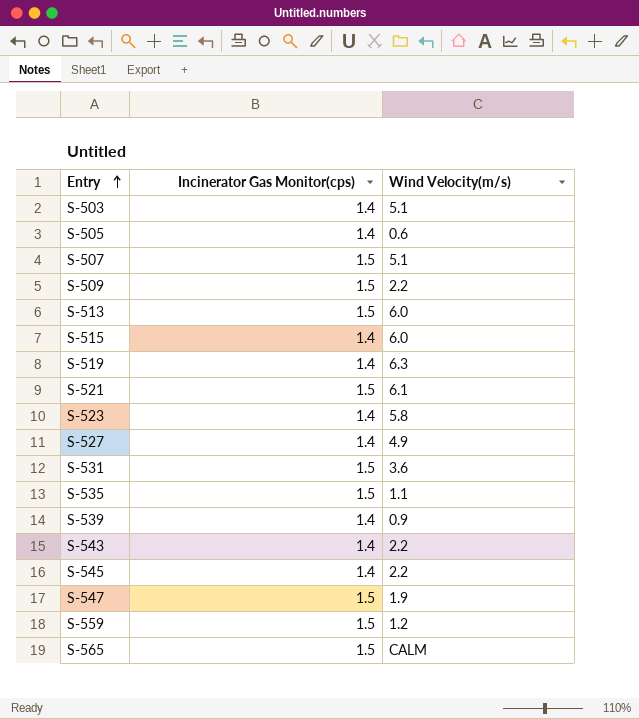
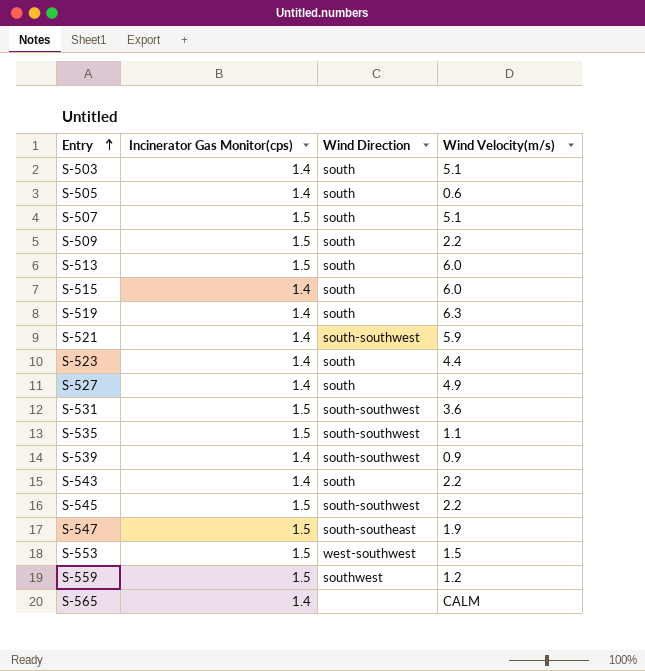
column Wind Direction | position: none -> 3
S-521 | Incinerator Gas Monitor(cps): 1.5 -> 1.4
S-521 | Wind Velocity(m/s): 6.1 -> 5.9
S-523 | Wind Velocity(m/s): 5.8 -> 4.4
S-545 | Incinerator Gas Monitor(cps): 1.4 -> 1.5
row S-553: none -> 1.5 | west-southwest | 1.5
S-565 | Incinerator Gas Monitor(cps): 1.5 -> 1.4

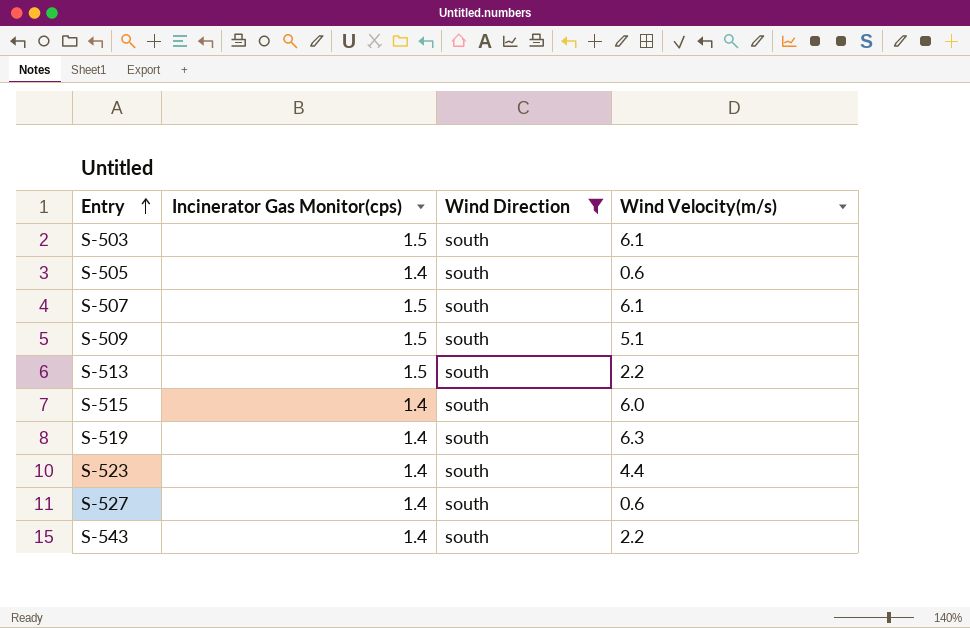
filter: none -> Wind Direction = south
S-503 | Incinerator Gas Monitor(cps): 1.4 -> 1.5
S-503 | Wind Velocity(m/s): 5.1 -> 6.1
S-507 | Wind Velocity(m/s): 5.1 -> 6.1
S-509 | Wind Velocity(m/s): 2.2 -> 5.1
S-513 | Wind Velocity(m/s): 6.0 -> 2.2
S-527 | Wind Velocity(m/s): 4.9 -> 0.6

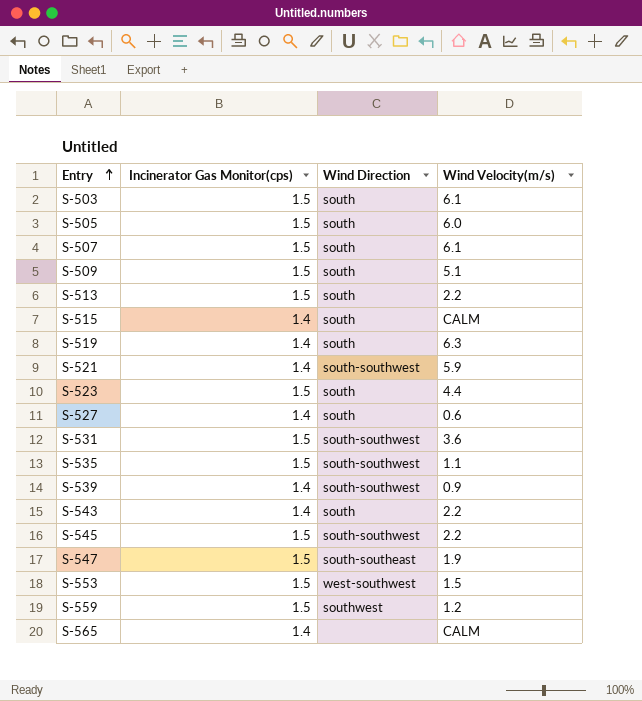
filter: Wind Direction = south -> none
S-505 | Incinerator Gas Monitor(cps): 1.4 -> 1.5
S-505 | Wind Velocity(m/s): 0.6 -> 6.0
S-515 | Wind Velocity(m/s): 6.0 -> CALM
S-523 | Incinerator Gas Monitor(cps): 1.4 -> 1.5

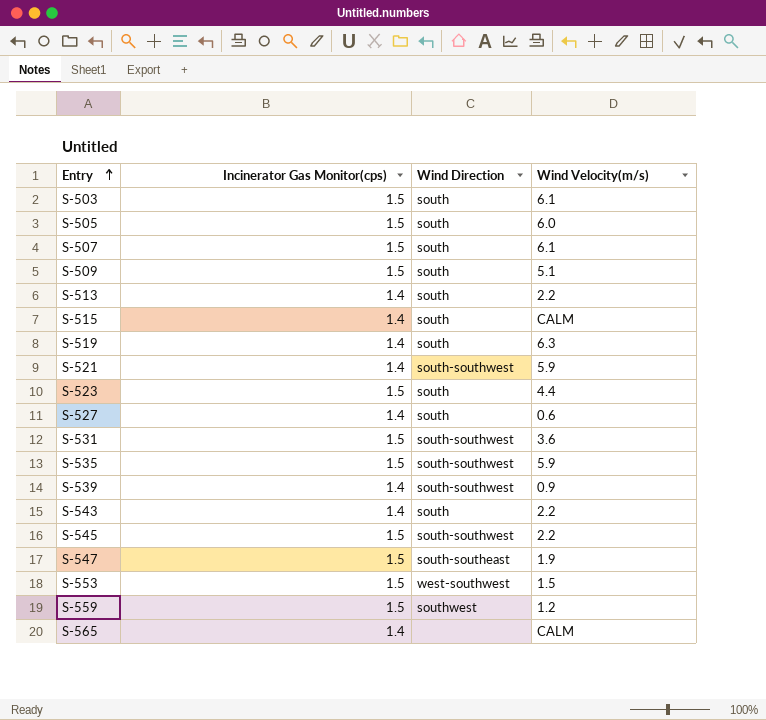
S-513 | Incinerator Gas Monitor(cps): 1.5 -> 1.4
S-535 | Wind Velocity(m/s): 1.1 -> 5.9

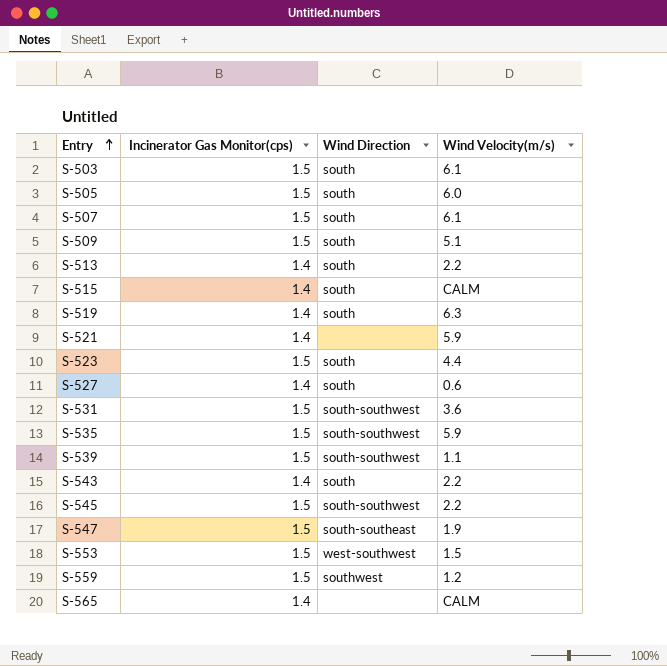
S-521 | Wind Direction: south-southwest -> none
S-539 | Incinerator Gas Monitor(cps): 1.4 -> 1.5
S-539 | Wind Velocity(m/s): 0.9 -> 1.1

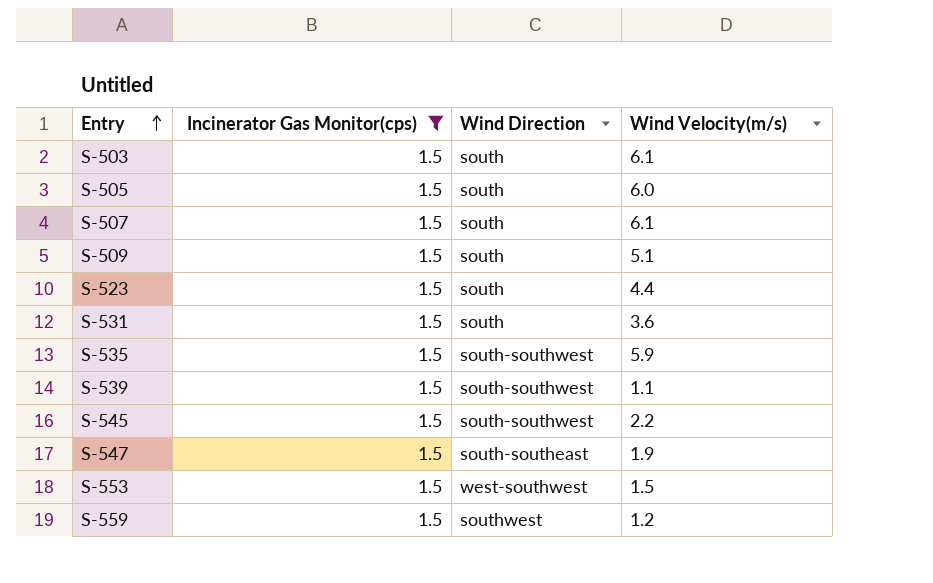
filter: none -> Incinerator Gas Monitor(cps) = 1.5
S-531 | Wind Direction: south-southwest -> south

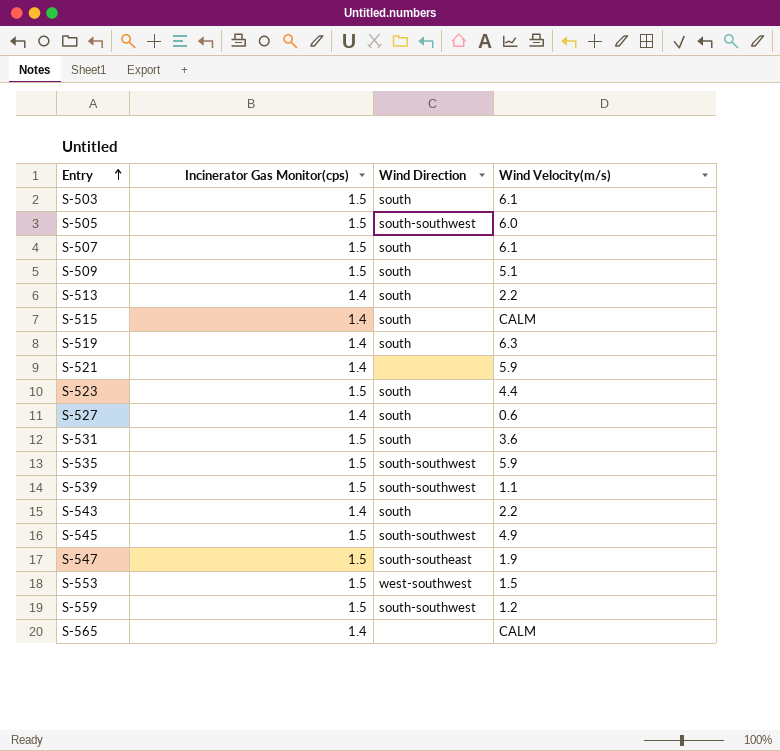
filter: Incinerator Gas Monitor(cps) = 1.5 -> none
S-505 | Wind Direction: south -> south-southwest
S-545 | Wind Velocity(m/s): 2.2 -> 4.9
S-559 | Wind Direction: southwest -> south-southwest

